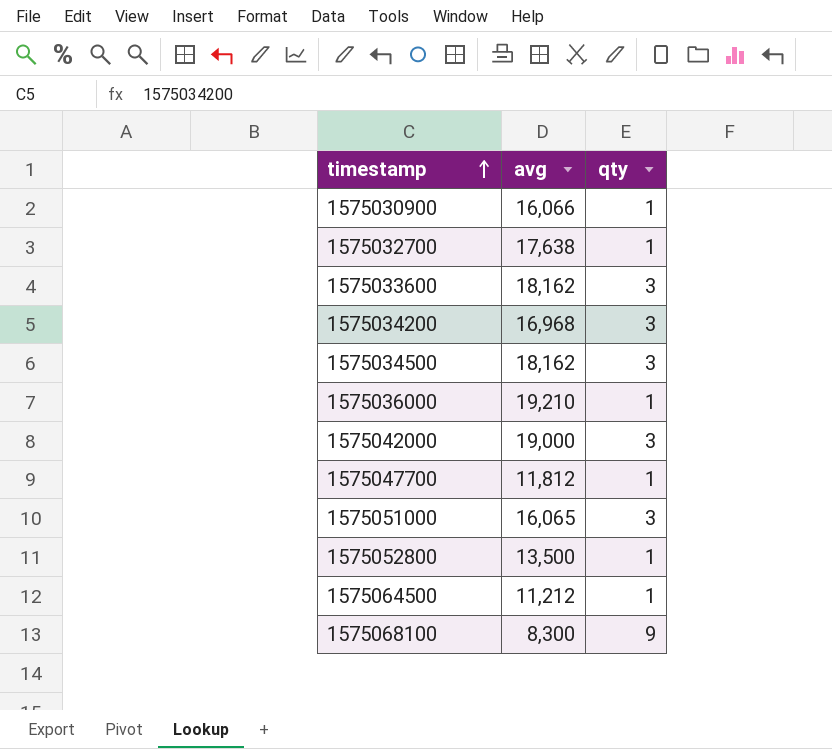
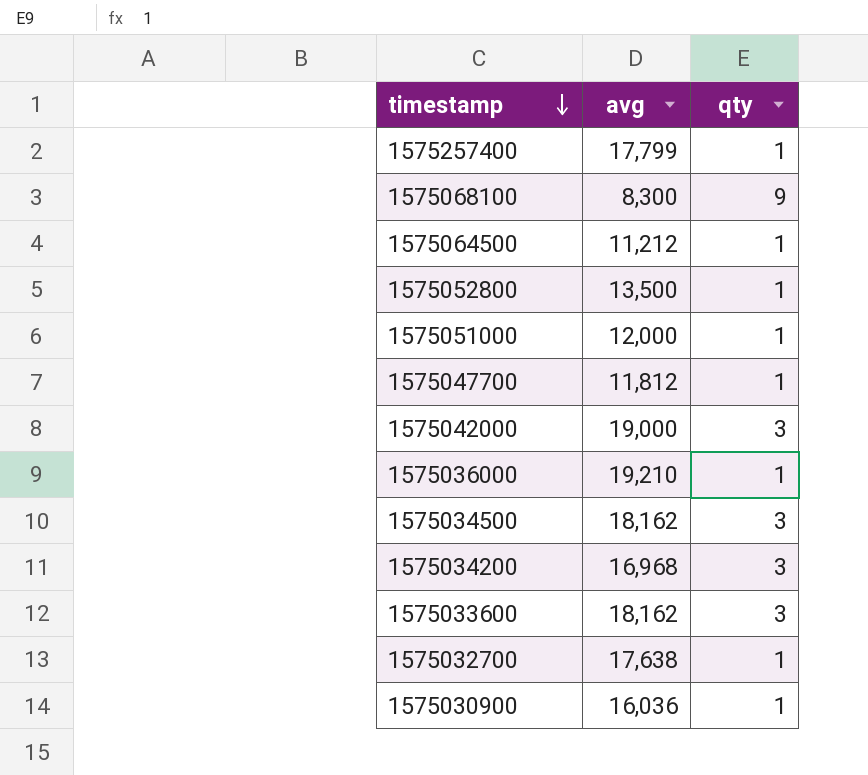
row order: timestamp ascending -> timestamp descending
row 1575257400: none -> 17,799 | 1
1575051000 | avg: 16,065 -> 12,000
1575051000 | qty: 3 -> 1
1575030900 | avg: 16,066 -> 16,036

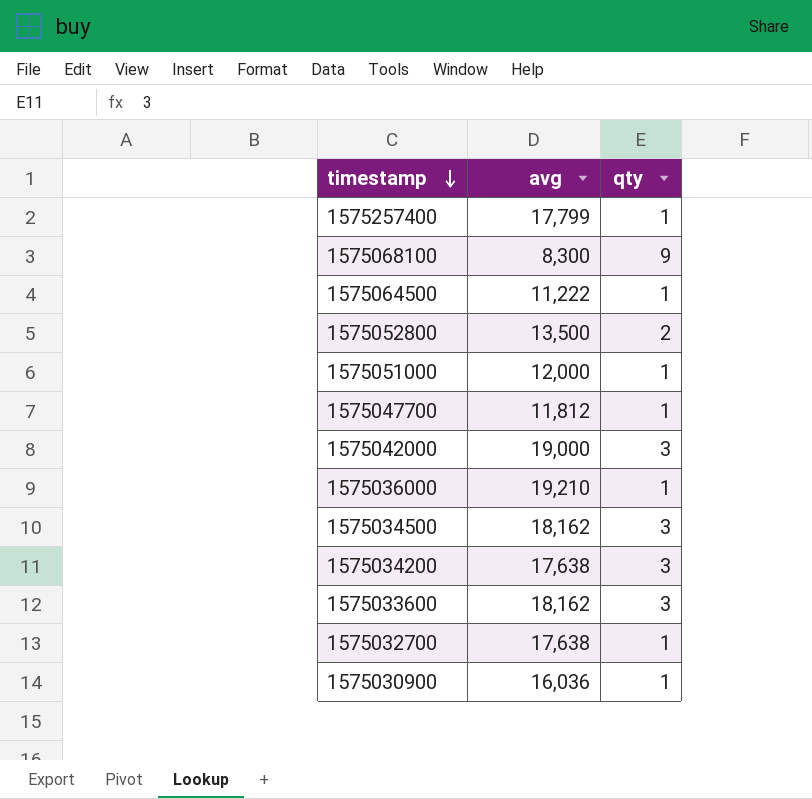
1575064500 | avg: 11,212 -> 11,222
1575052800 | qty: 1 -> 2
1575034200 | avg: 16,968 -> 17,638

